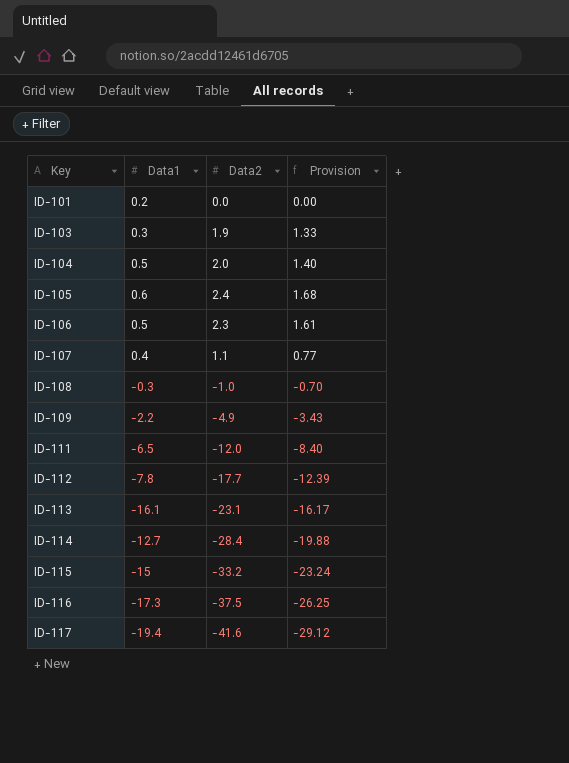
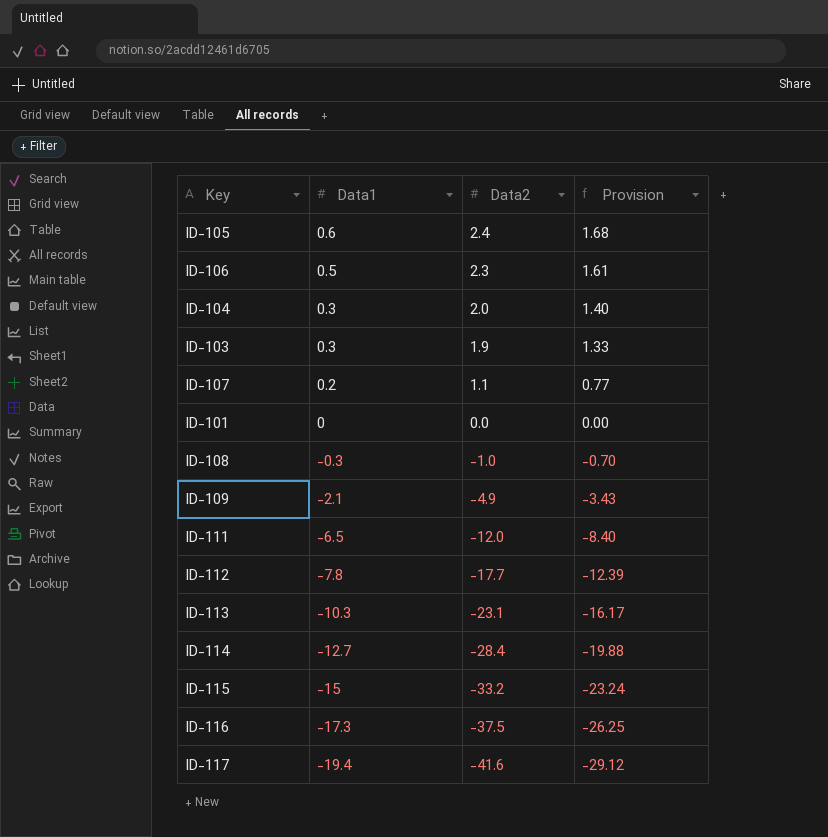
row order: Key ascending -> Data1 descending
ID-104 | Data1: 0.5 -> 0.3
ID-107 | Data1: 0.4 -> 0.2
ID-101 | Data1: 0.2 -> 0
ID-109 | Data1: -2.2 -> -2.1
ID-113 | Data1: -16.1 -> -10.3

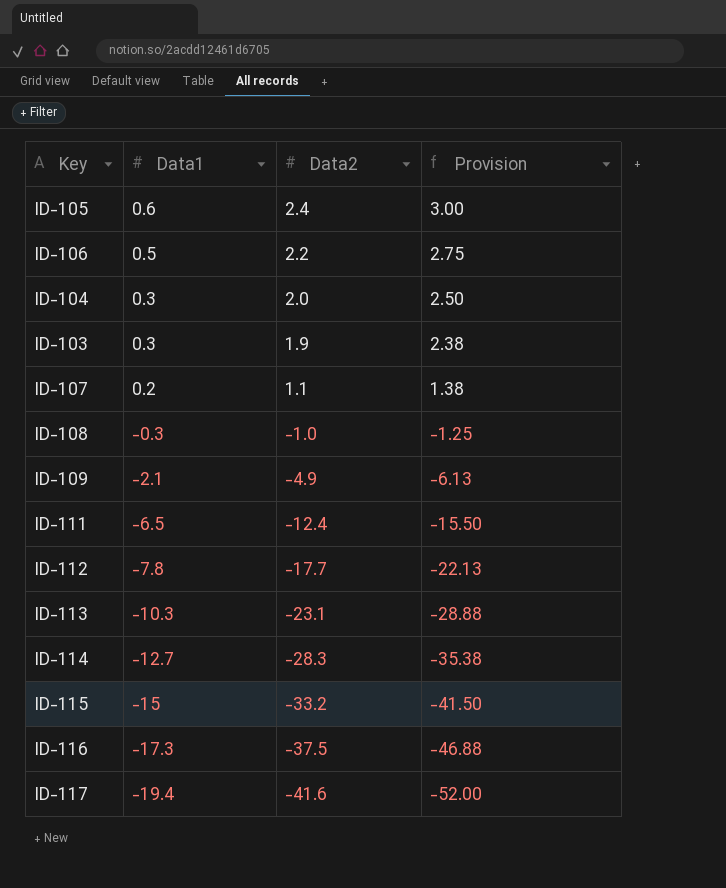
column Provision | formula: [Data2] * 0.7 -> [Data2] * 1.25
row ID-101: 0 | 0.0 | 0.00 -> none
ID-106 | Data2: 2.3 -> 2.2
ID-111 | Data2: -12.0 -> -12.4
ID-114 | Data2: -28.4 -> -28.3

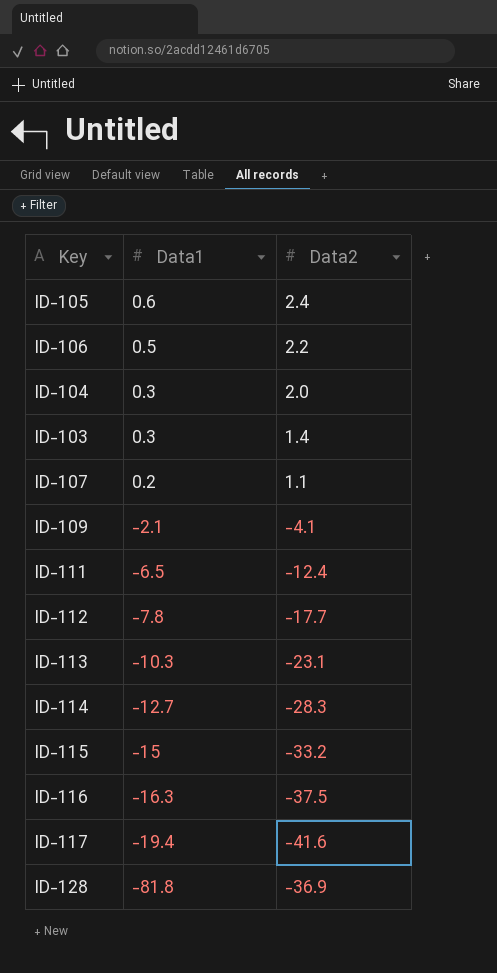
column Provision | formula: [Data2] * 1.25 -> none
row ID-108: -0.3 | -1.0 | -1.25 -> none
ID-103 | Data2: 1.9 -> 1.4
ID-109 | Data2: -4.9 -> -4.1
ID-116 | Data1: -17.3 -> -16.3
row ID-128: none -> -81.8 | -36.9

